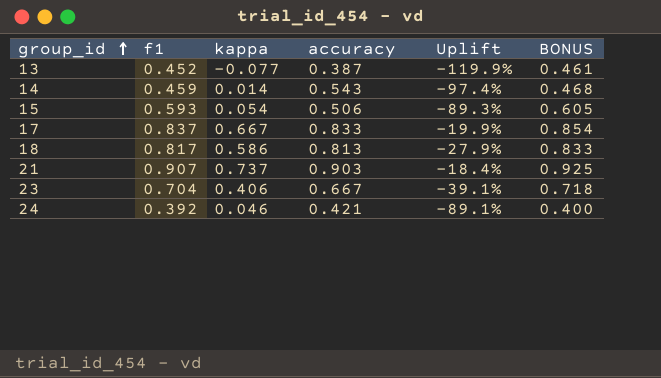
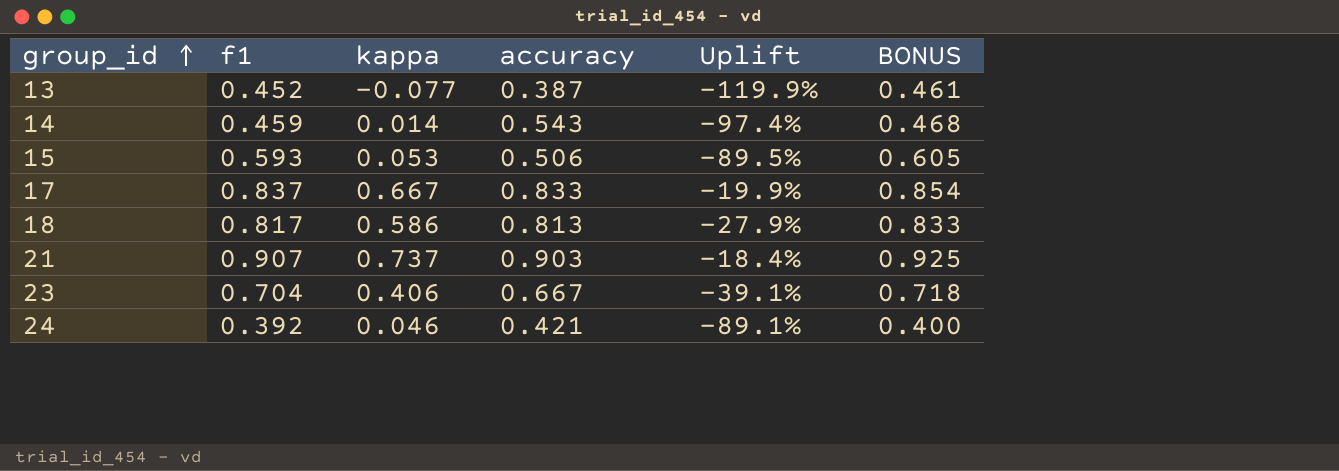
15 | kappa: 0.054 -> 0.053
15 | Uplift: -89.3% -> -89.5%

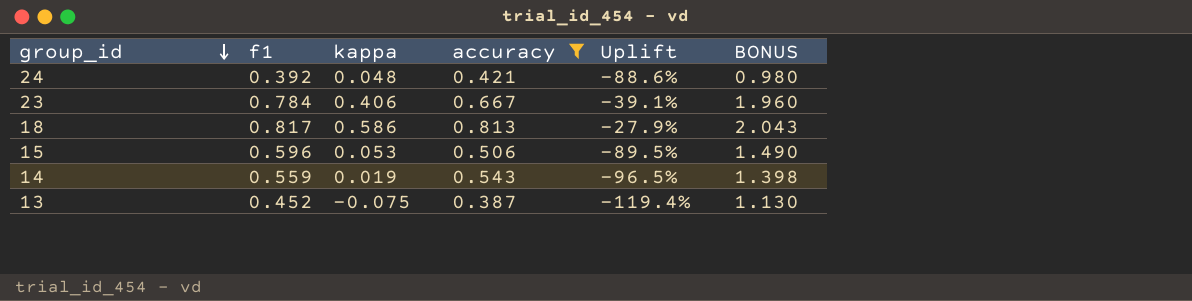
filter: none -> accuracy <= 0.813
row order: group_id ascending -> group_id descending
column BONUS | formula: [f1] * 1.02 -> [f1] * 2.5
24 | kappa: 0.046 -> 0.048
24 | Uplift: -89.1% -> -88.6%
23 | f1: 0.704 -> 0.784
15 | f1: 0.593 -> 0.596
14 | f1: 0.459 -> 0.559
14 | kappa: 0.014 -> 0.019
14 | Uplift: -97.4% -> -96.5%
13 | kappa: -0.077 -> -0.075
13 | Uplift: -119.9% -> -119.4%

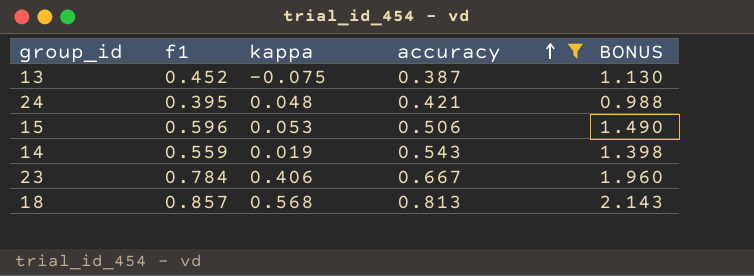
row order: group_id descending -> accuracy ascending
column Uplift | formula: ([kappa] - [accuracy]) / [accuracy] -> none
24 | f1: 0.392 -> 0.395
24 | BONUS: 0.980 -> 0.988
18 | f1: 0.817 -> 0.857
18 | kappa: 0.586 -> 0.568
18 | BONUS: 2.043 -> 2.143

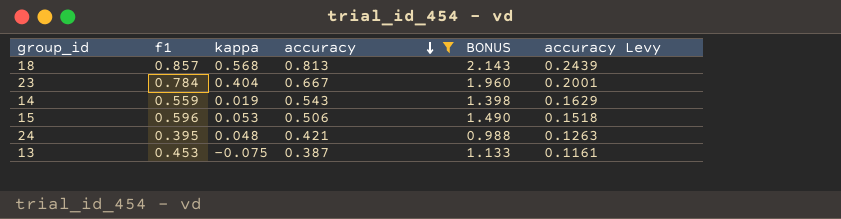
row order: accuracy ascending -> accuracy descending
column accuracy Levy | formula: none -> [accuracy] * 0.3
23 | kappa: 0.406 -> 0.404
13 | f1: 0.452 -> 0.453
13 | BONUS: 1.130 -> 1.133

